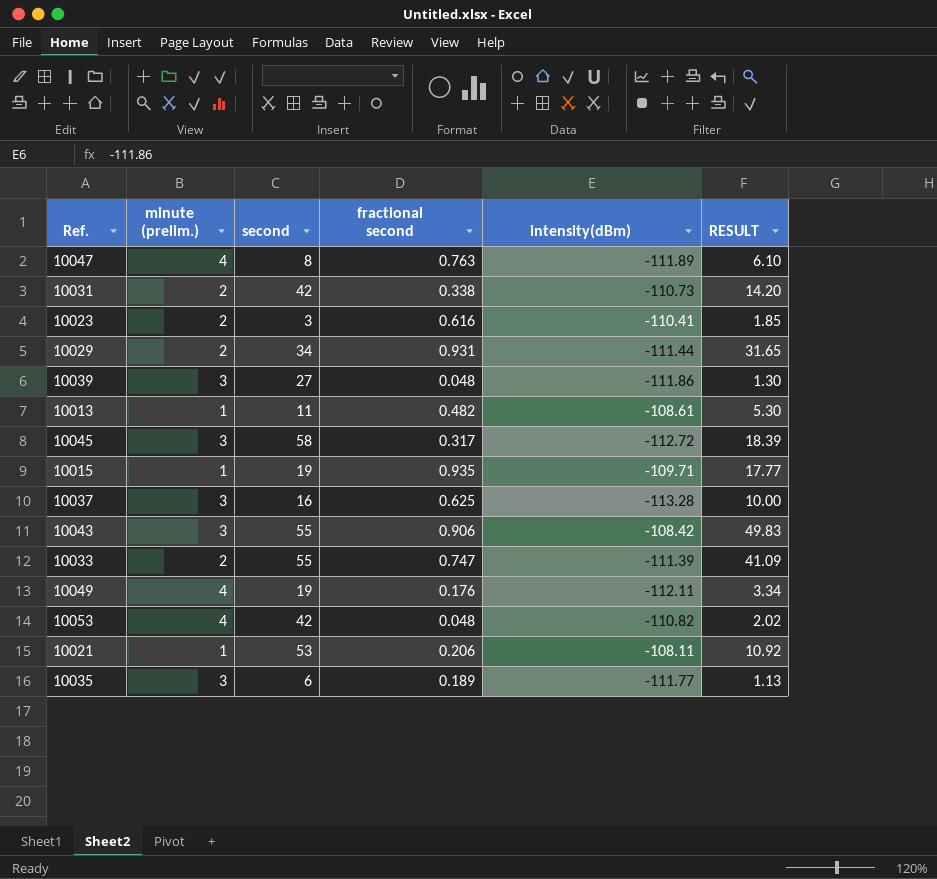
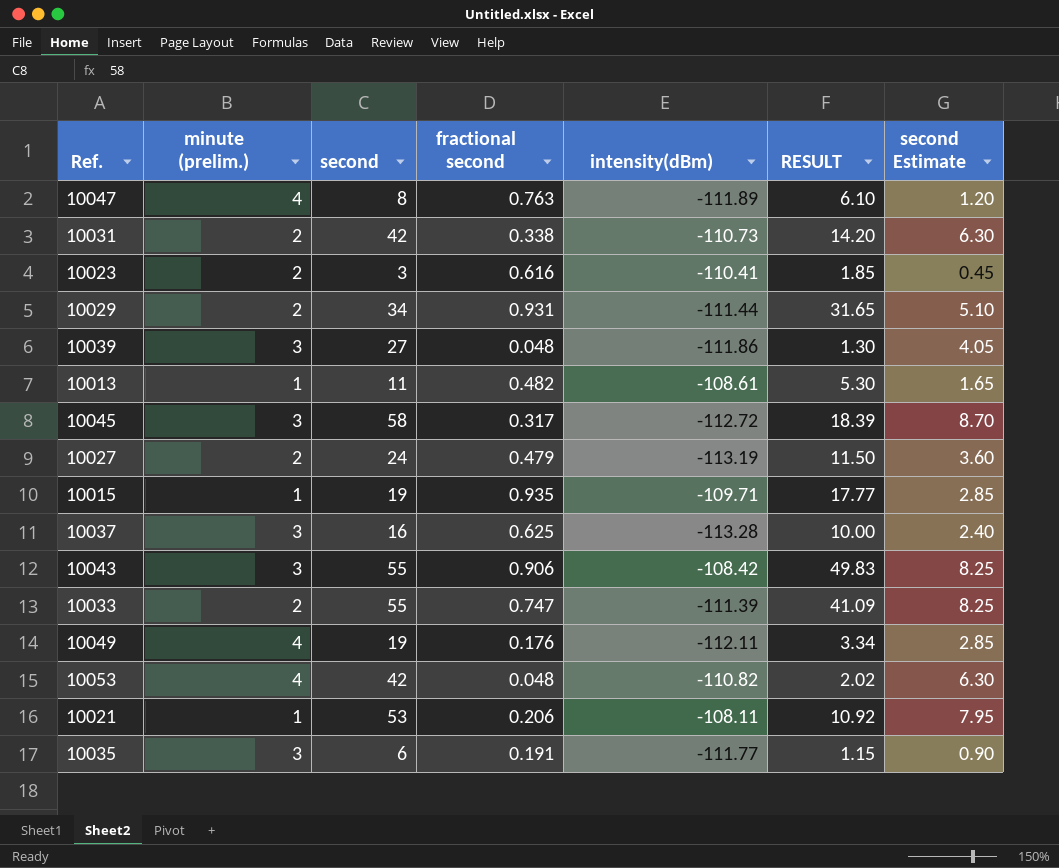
column second Estimate | formula: none -> [second] * 0.15
row 10027: none -> 2 | 24 | 0.479 | -113.19 | 11.50 | 3.60
10035 | fractional second: 0.189 -> 0.191
10035 | RESULT: 1.13 -> 1.15

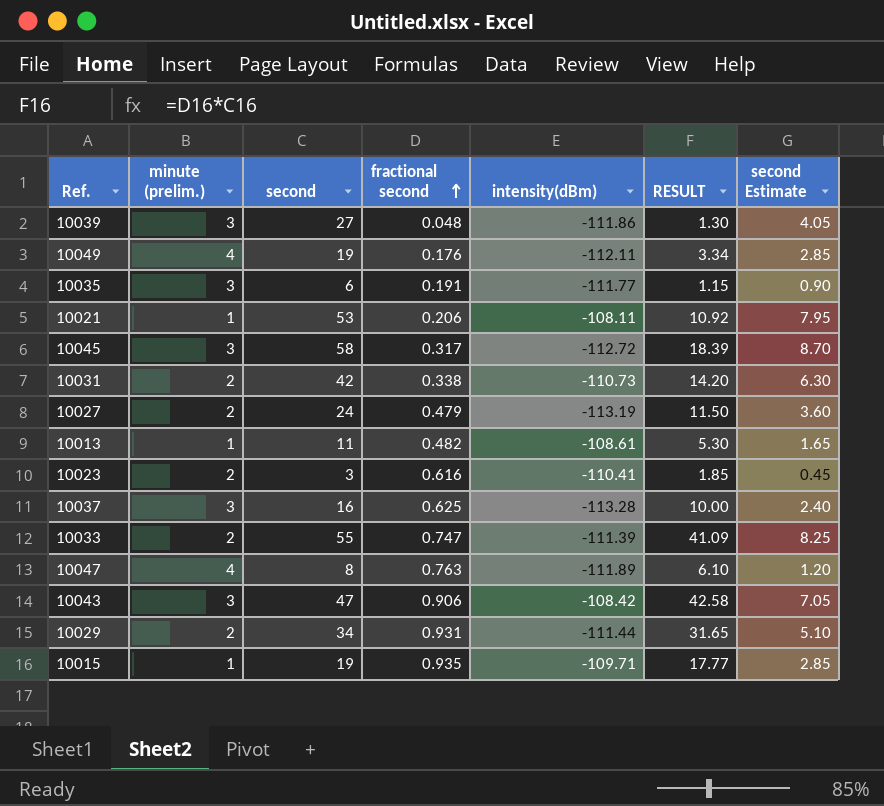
row order: none -> fractional second ascending
row 10053: 4 | 42 | 0.048 | -110.82 | 2.02 | 6.30 -> none
10043 | second: 55 -> 47
10043 | RESULT: 49.83 -> 42.58
10043 | second Estimate: 8.25 -> 7.05

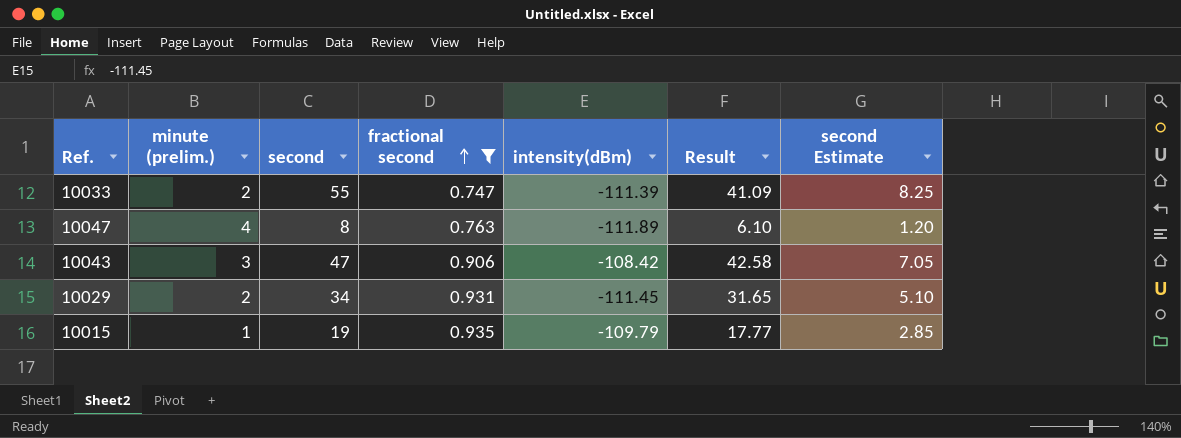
filter: none -> fractional second >= 0.747
column name: RESULT -> Result
10029 | intensity(dBm): -111.44 -> -111.45
10015 | intensity(dBm): -109.71 -> -109.79

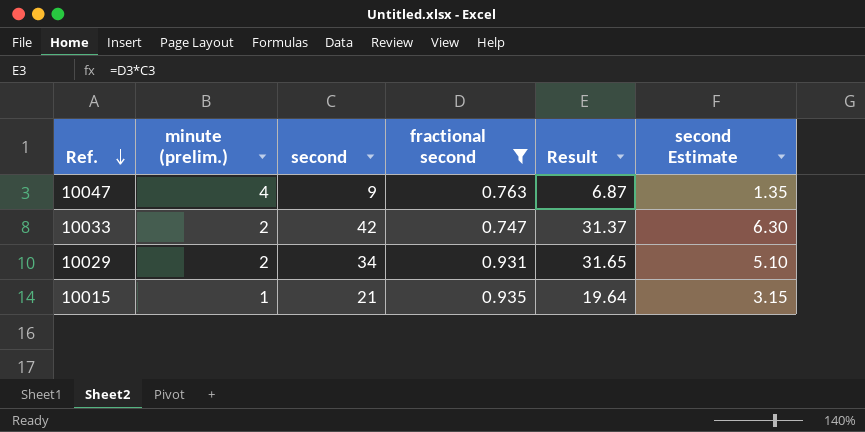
row order: fractional second ascending -> Ref. descending
column intensity(dBm) | position: 5 -> none
row 10043: 3 | 47 | 0.906 | -108.42 | 42.58 | 7.05 -> none
10047 | second: 8 -> 9
10047 | Result: 6.10 -> 6.87
10047 | second Estimate: 1.20 -> 1.35
10033 | second: 55 -> 42
10033 | Result: 41.09 -> 31.37
10033 | second Estimate: 8.25 -> 6.30
10015 | second: 19 -> 21
10015 | Result: 17.77 -> 19.64
10015 | second Estimate: 2.85 -> 3.15

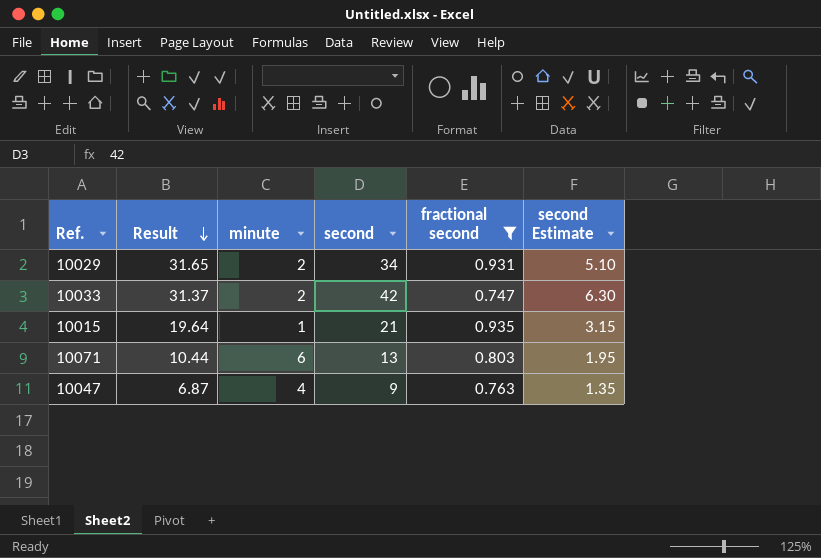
row order: Ref. descending -> Result descending
column Result | position: 5 -> 2
column name: minute (prelim.) -> minute
row 10071: none -> 10.44 | 6 | 13 | 0.803 | 1.95

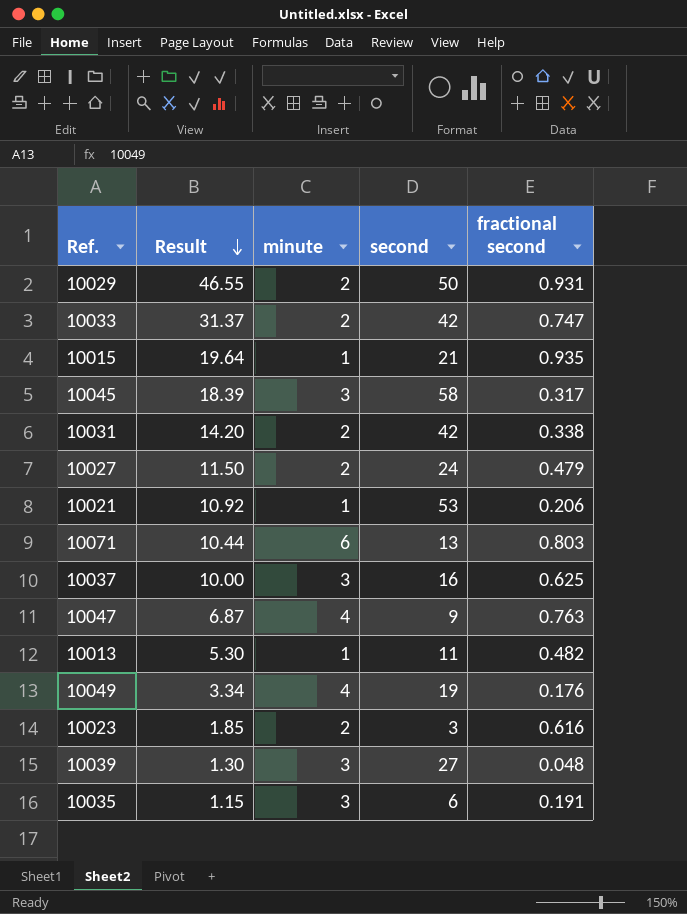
filter: fractional second >= 0.747 -> none
column second Estimate | formula: [second] * 0.15 -> none
10029 | Result: 31.65 -> 46.55
10029 | second: 34 -> 50

